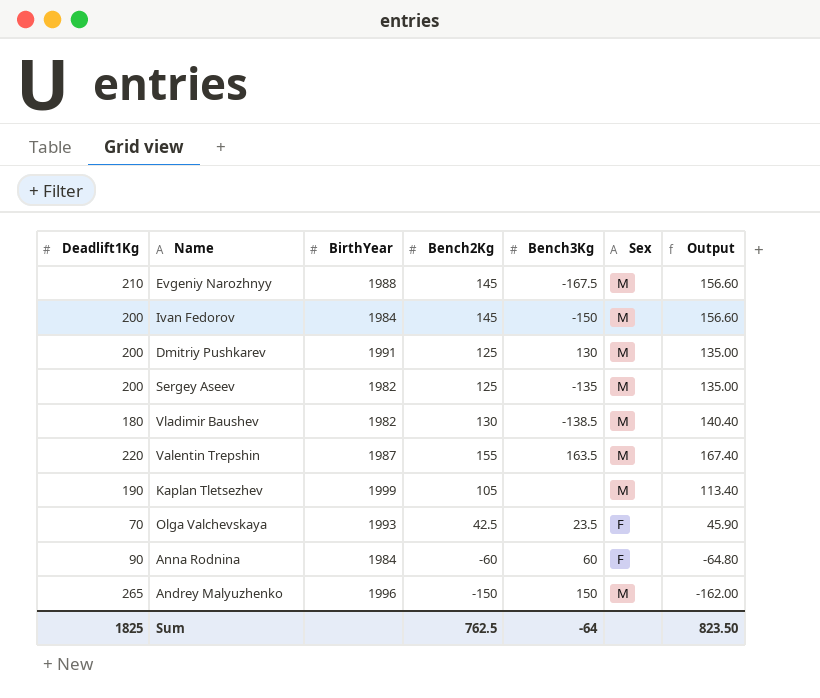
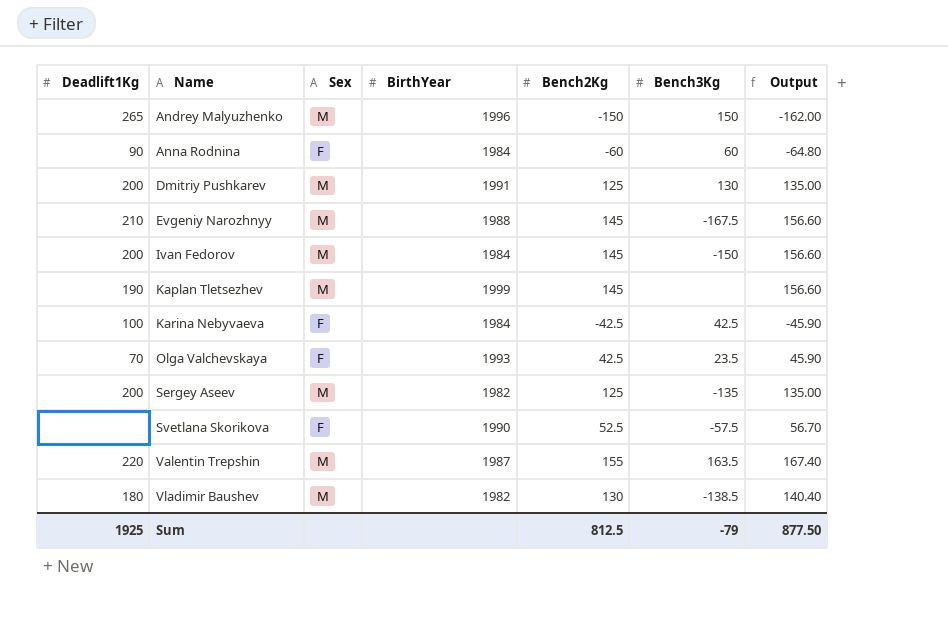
row order: none -> Name ascending
column Sex | position: 6 -> 3
Kaplan Tletsezhev | Bench2Kg: 105 -> 145
Kaplan Tletsezhev | Output: 113.40 -> 156.60
row Karina Nebyvaeva: none -> 100 | F | 1984 | -42.5 | 42.5 | -45.90
row Svetlana Skorikova: none -> none | F | 1990 | 52.5 | -57.5 | 56.70
Sum | Deadlift1Kg: 1825 -> 1925
Sum | Bench2Kg: 762.5 -> 812.5
Sum | Bench3Kg: -64 -> -79
Sum | Output: 823.50 -> 877.50

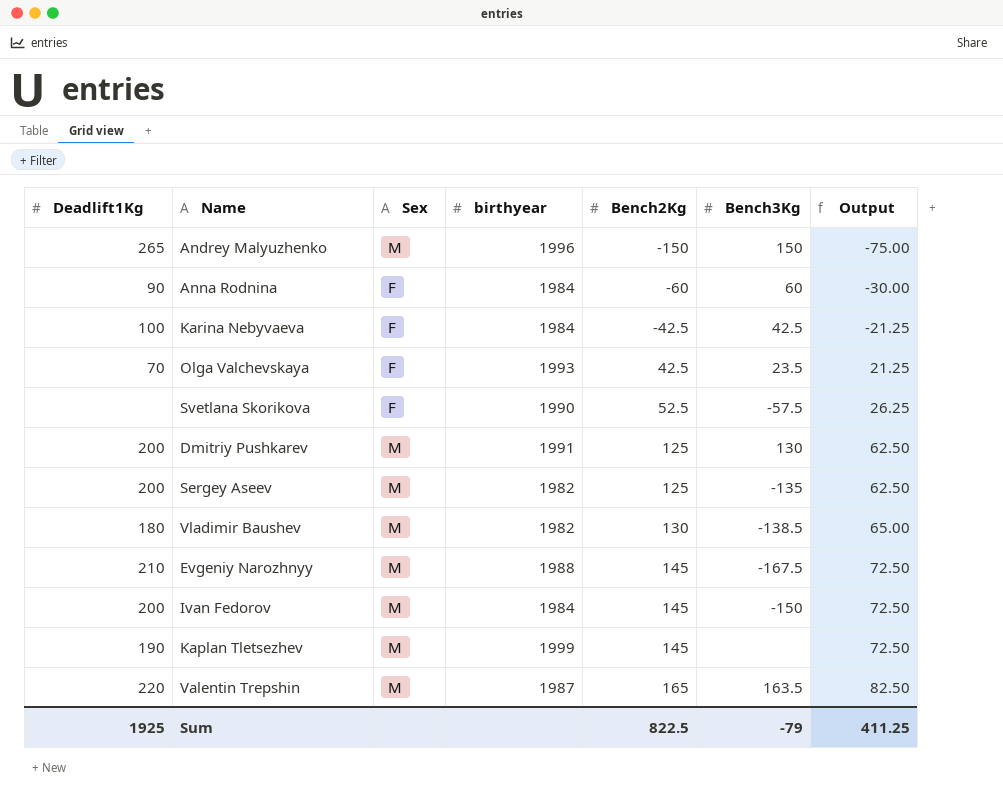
row order: Name ascending -> Bench2Kg ascending
column name: BirthYear -> birthyear
column Output | formula: [Bench2Kg] * 1.08 -> [Bench2Kg] * 0.5
Valentin Trepshin | Bench2Kg: 155 -> 165
Sum | Bench2Kg: 812.5 -> 822.5
Sum | Output: 877.50 -> 411.25

